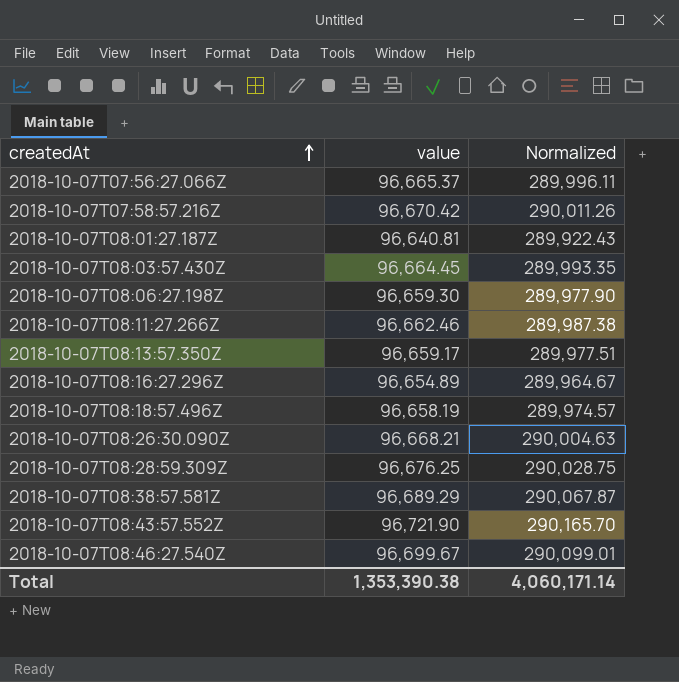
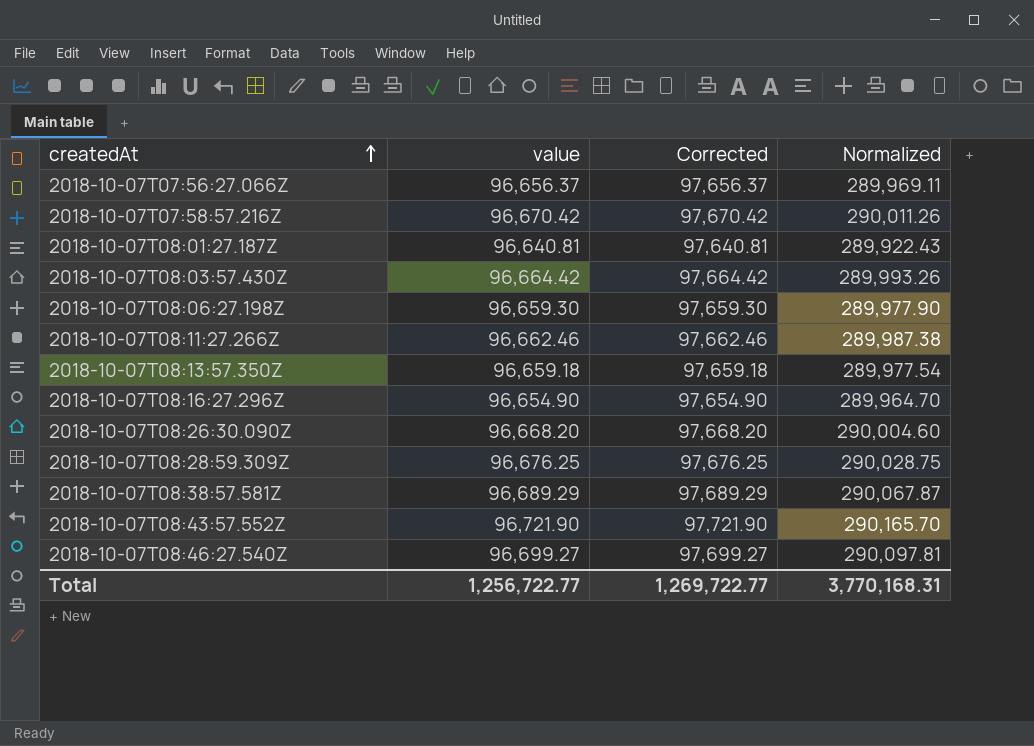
column Corrected | formula: none -> [value] + 1000
row 2018-10-07T08:18:57.496Z: 96,658.19 | 289,974.57 -> none
2018-10-07T07:56:27.066Z | value: 96,665.37 -> 96,656.37
2018-10-07T07:56:27.066Z | Normalized: 289,996.11 -> 289,969.11
2018-10-07T08:03:57.430Z | value: 96,664.45 -> 96,664.42
2018-10-07T08:03:57.430Z | Normalized: 289,993.35 -> 289,993.26
2018-10-07T08:13:57.350Z | value: 96,659.17 -> 96,659.18
2018-10-07T08:13:57.350Z | Normalized: 289,977.51 -> 289,977.54
2018-10-07T08:16:27.296Z | value: 96,654.89 -> 96,654.90
2018-10-07T08:16:27.296Z | Normalized: 289,964.67 -> 289,964.70
2018-10-07T08:26:30.090Z | value: 96,668.21 -> 96,668.20
2018-10-07T08:26:30.090Z | Normalized: 290,004.63 -> 290,004.60
2018-10-07T08:46:27.540Z | value: 96,699.67 -> 96,699.27
2018-10-07T08:46:27.540Z | Normalized: 290,099.01 -> 290,097.81
Total | value: 1,353,390.38 -> 1,256,722.77
Total | Normalized: 4,060,171.14 -> 3,770,168.31

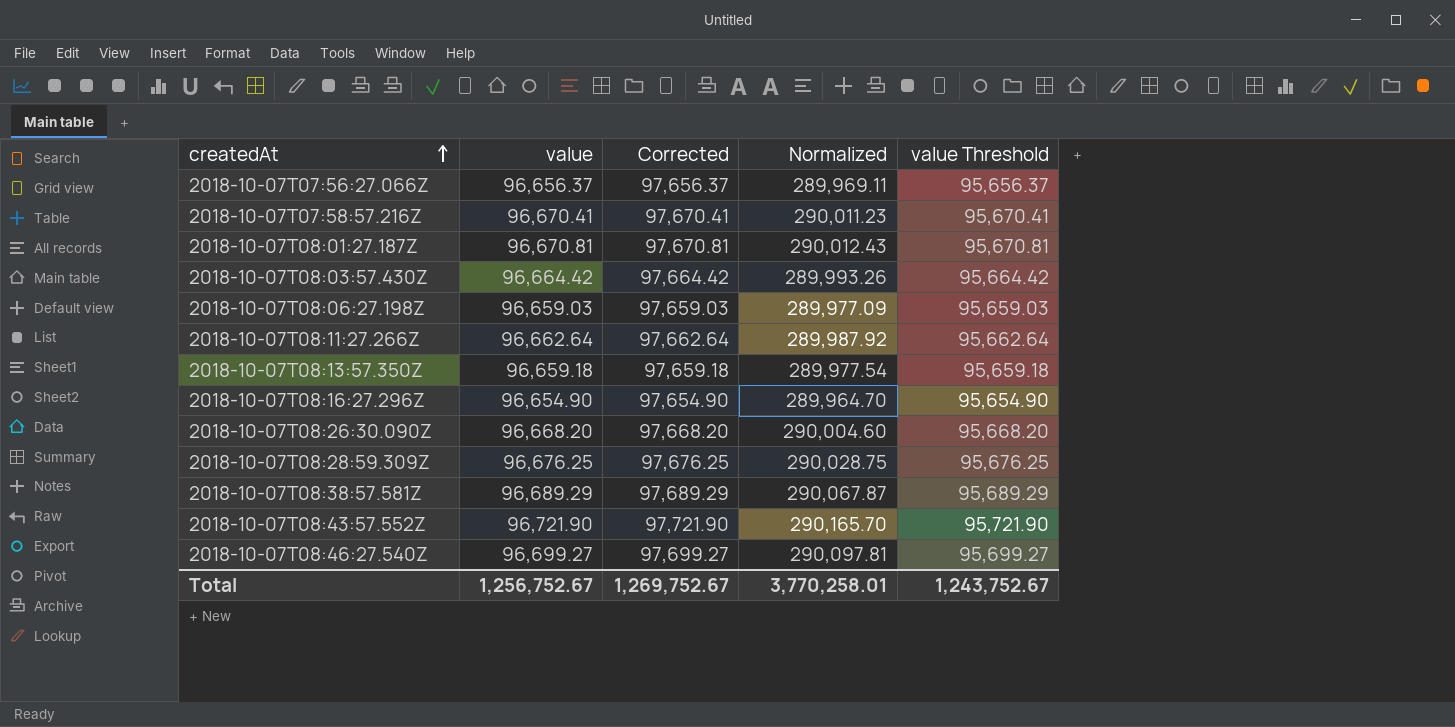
column value Threshold | formula: none -> [value] - 1000
2018-10-07T07:58:57.216Z | value: 96,670.42 -> 96,670.41
2018-10-07T07:58:57.216Z | Corrected: 97,670.42 -> 97,670.41
2018-10-07T07:58:57.216Z | Normalized: 290,011.26 -> 290,011.23
2018-10-07T08:01:27.187Z | value: 96,640.81 -> 96,670.81
2018-10-07T08:01:27.187Z | Corrected: 97,640.81 -> 97,670.81
2018-10-07T08:01:27.187Z | Normalized: 289,922.43 -> 290,012.43
2018-10-07T08:06:27.198Z | value: 96,659.30 -> 96,659.03
2018-10-07T08:06:27.198Z | Corrected: 97,659.30 -> 97,659.03
2018-10-07T08:06:27.198Z | Normalized: 289,977.90 -> 289,977.09
2018-10-07T08:11:27.266Z | value: 96,662.46 -> 96,662.64
2018-10-07T08:11:27.266Z | Corrected: 97,662.46 -> 97,662.64
2018-10-07T08:11:27.266Z | Normalized: 289,987.38 -> 289,987.92
Total | value: 1,256,722.77 -> 1,256,752.67
Total | Corrected: 1,269,722.77 -> 1,269,752.67
Total | Normalized: 3,770,168.31 -> 3,770,258.01

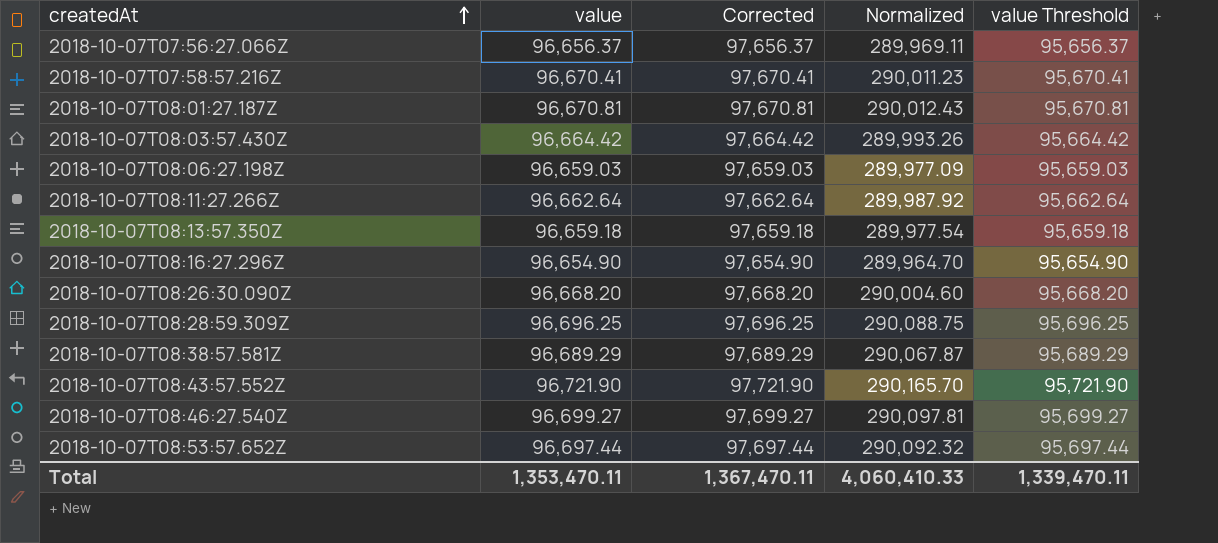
2018-10-07T08:28:59.309Z | value: 96,676.25 -> 96,696.25
2018-10-07T08:28:59.309Z | Corrected: 97,676.25 -> 97,696.25
2018-10-07T08:28:59.309Z | Normalized: 290,028.75 -> 290,088.75
2018-10-07T08:28:59.309Z | value Threshold: 95,676.25 -> 95,696.25
row 2018-10-07T08:53:57.652Z: none -> 96,697.44 | 97,697.44 | 290,092.32 | 95,697.44
Total | value: 1,256,752.67 -> 1,353,470.11
Total | Corrected: 1,269,752.67 -> 1,367,470.11
Total | Normalized: 3,770,258.01 -> 4,060,410.33
Total | value Threshold: 1,243,752.67 -> 1,339,470.11

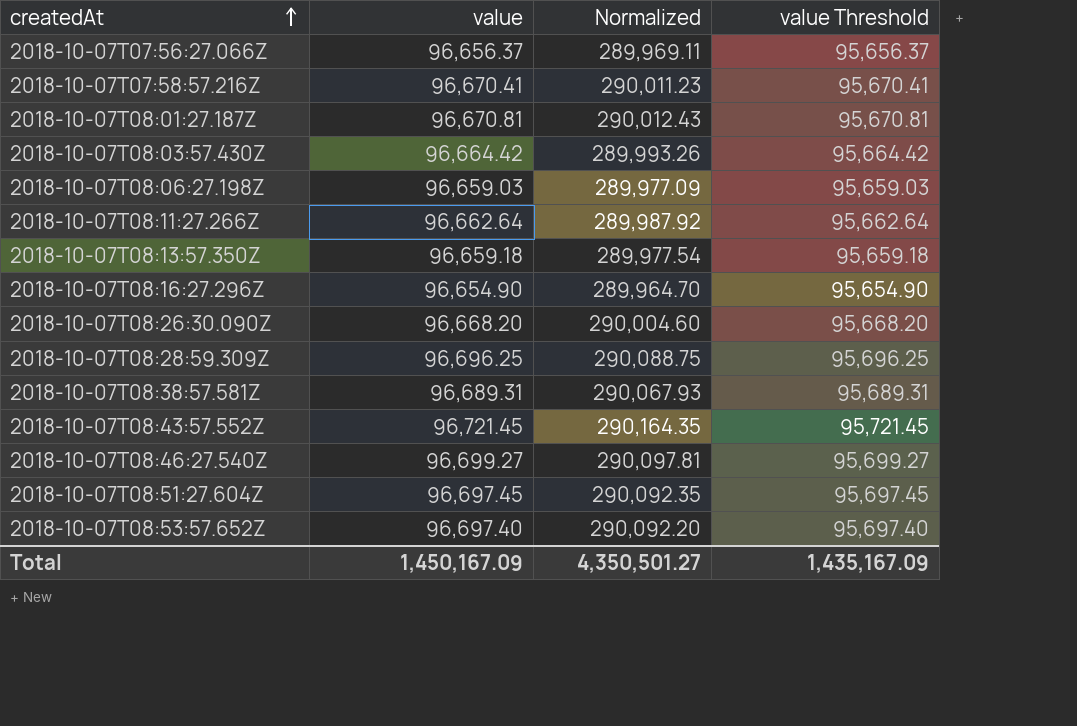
column Corrected | formula: [value] + 1000 -> none
2018-10-07T08:38:57.581Z | value: 96,689.29 -> 96,689.31
2018-10-07T08:38:57.581Z | Normalized: 290,067.87 -> 290,067.93
2018-10-07T08:38:57.581Z | value Threshold: 95,689.29 -> 95,689.31
2018-10-07T08:43:57.552Z | value: 96,721.90 -> 96,721.45
2018-10-07T08:43:57.552Z | Normalized: 290,165.70 -> 290,164.35
2018-10-07T08:43:57.552Z | value Threshold: 95,721.90 -> 95,721.45
row 2018-10-07T08:51:27.604Z: none -> 96,697.45 | 290,092.35 | 95,697.45
2018-10-07T08:53:57.652Z | value: 96,697.44 -> 96,697.40
2018-10-07T08:53:57.652Z | Normalized: 290,092.32 -> 290,092.20
2018-10-07T08:53:57.652Z | value Threshold: 95,697.44 -> 95,697.40
Total | value: 1,353,470.11 -> 1,450,167.09
Total | Normalized: 4,060,410.33 -> 4,350,501.27
Total | value Threshold: 1,339,470.11 -> 1,435,167.09

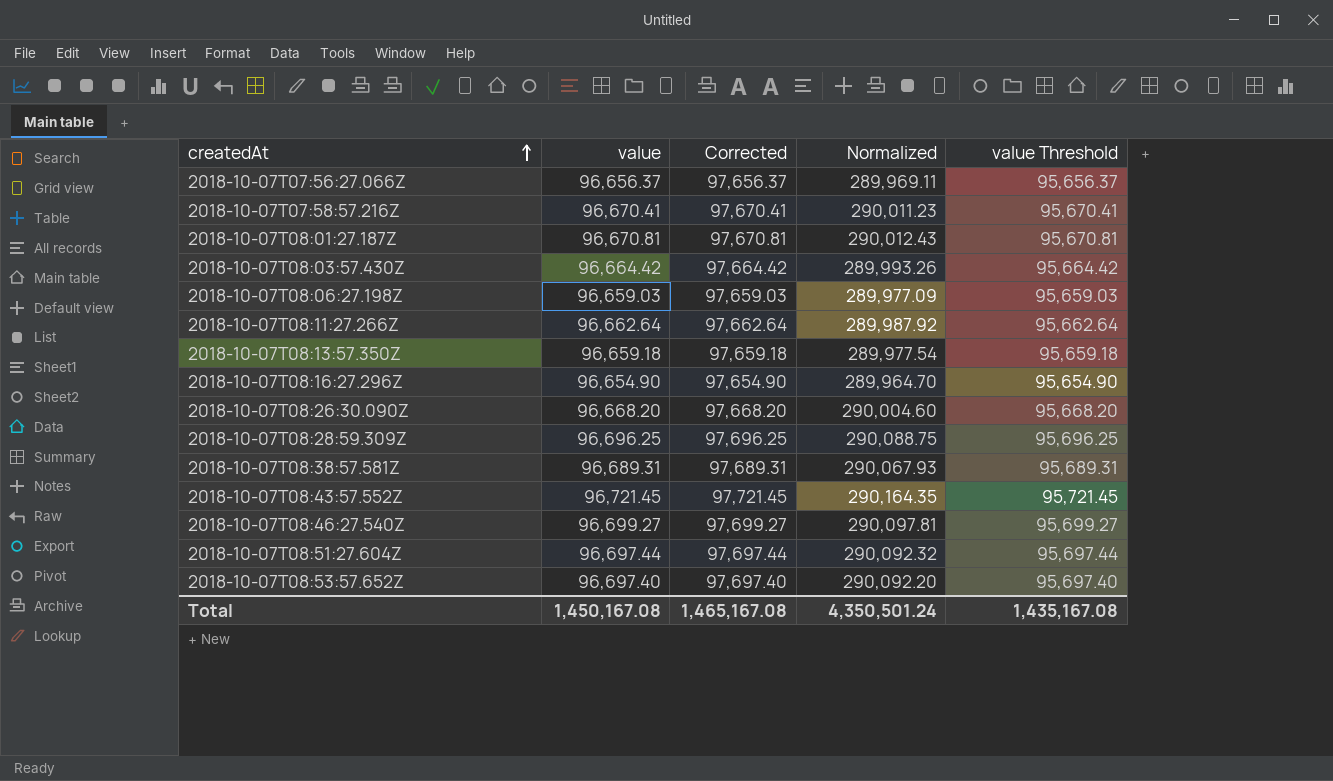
column Corrected | formula: none -> [value] + 1000
2018-10-07T08:51:27.604Z | value: 96,697.45 -> 96,697.44
2018-10-07T08:51:27.604Z | Normalized: 290,092.35 -> 290,092.32
2018-10-07T08:51:27.604Z | value Threshold: 95,697.45 -> 95,697.44
Total | value: 1,450,167.09 -> 1,450,167.08
Total | Normalized: 4,350,501.27 -> 4,350,501.24
Total | value Threshold: 1,435,167.09 -> 1,435,167.08

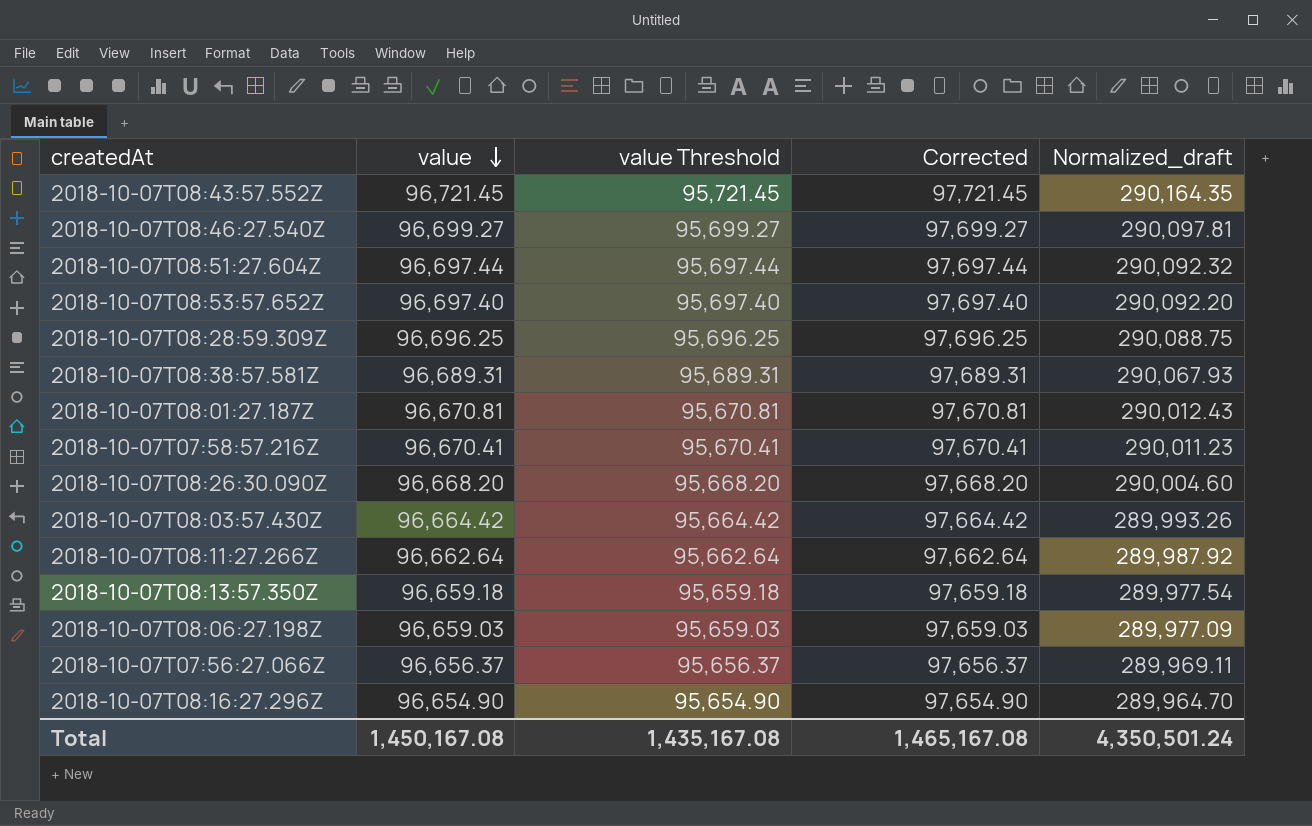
row order: createdAt ascending -> value descending
column value Threshold | position: 5 -> 3
column name: Normalized -> Normalized_draft

